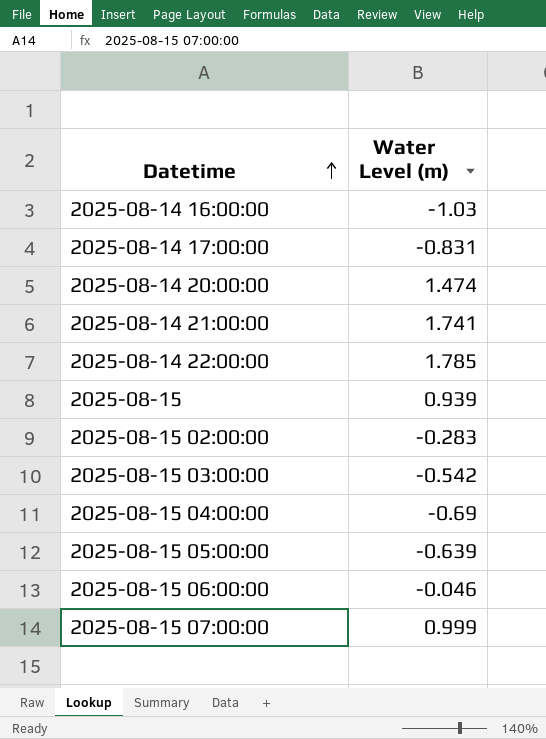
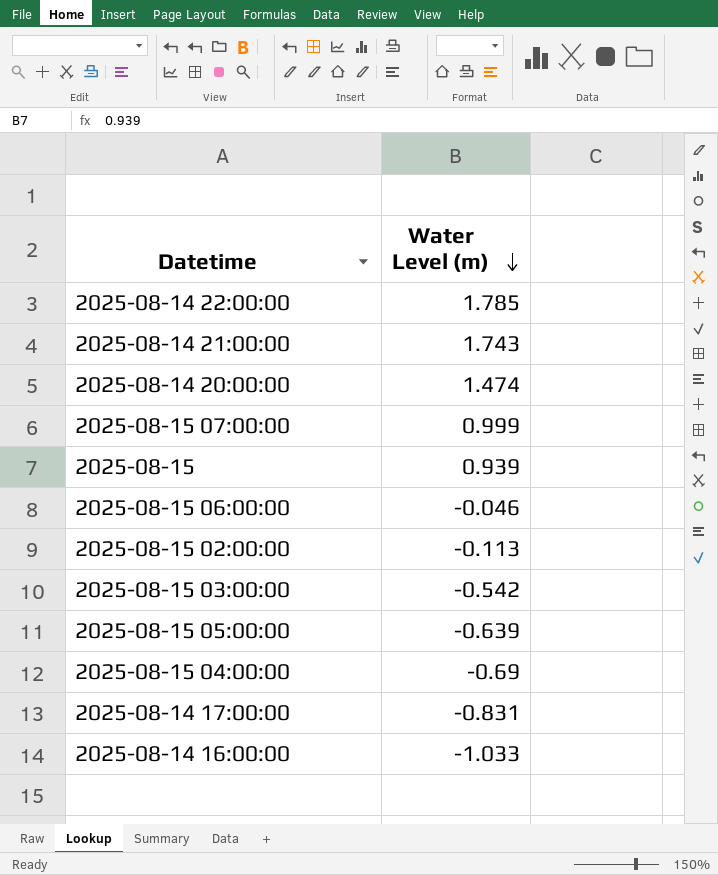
row order: Datetime ascending -> Water Level (m) descending
2025-08-14 21:00:00 | Water Level (m): 1.741 -> 1.743
2025-08-15 02:00:00 | Water Level (m): -0.283 -> -0.113
2025-08-14 16:00:00 | Water Level (m): -1.03 -> -1.033

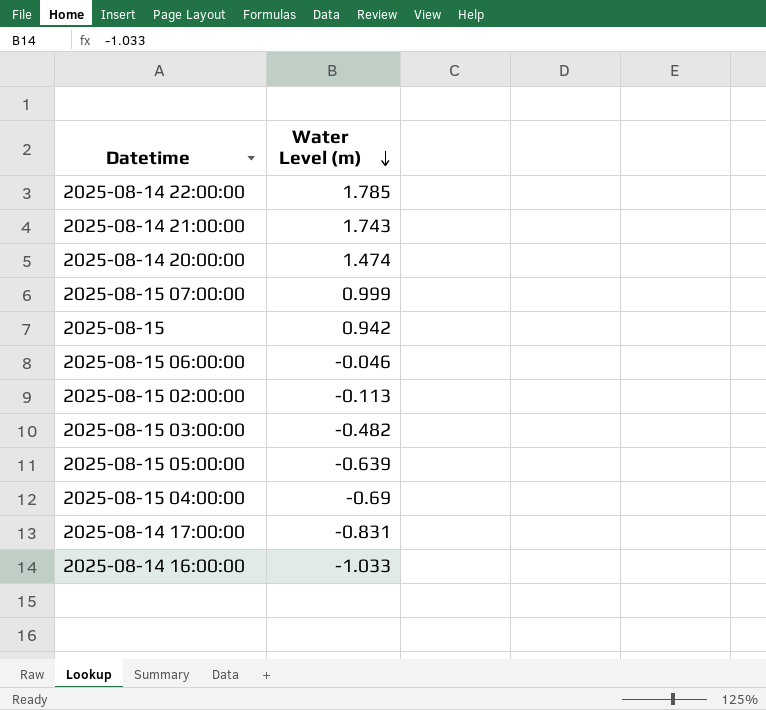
2025-08-15 | Water Level (m): 0.939 -> 0.942
2025-08-15 03:00:00 | Water Level (m): -0.542 -> -0.482

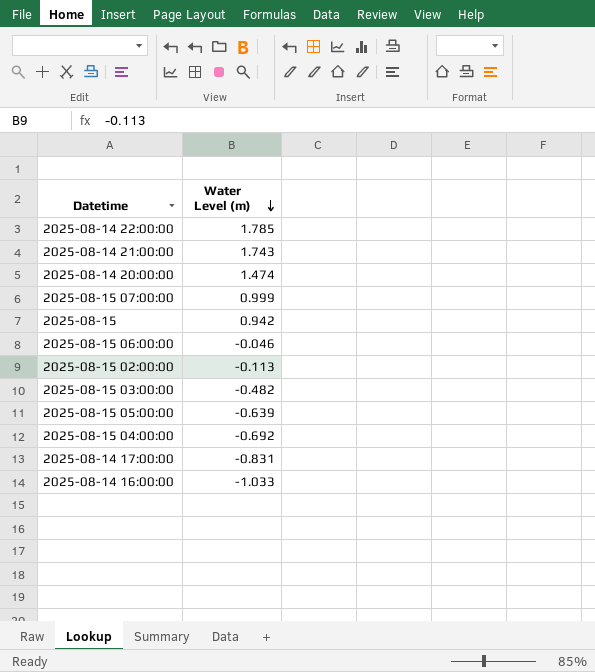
2025-08-15 04:00:00 | Water Level (m): -0.69 -> -0.692

